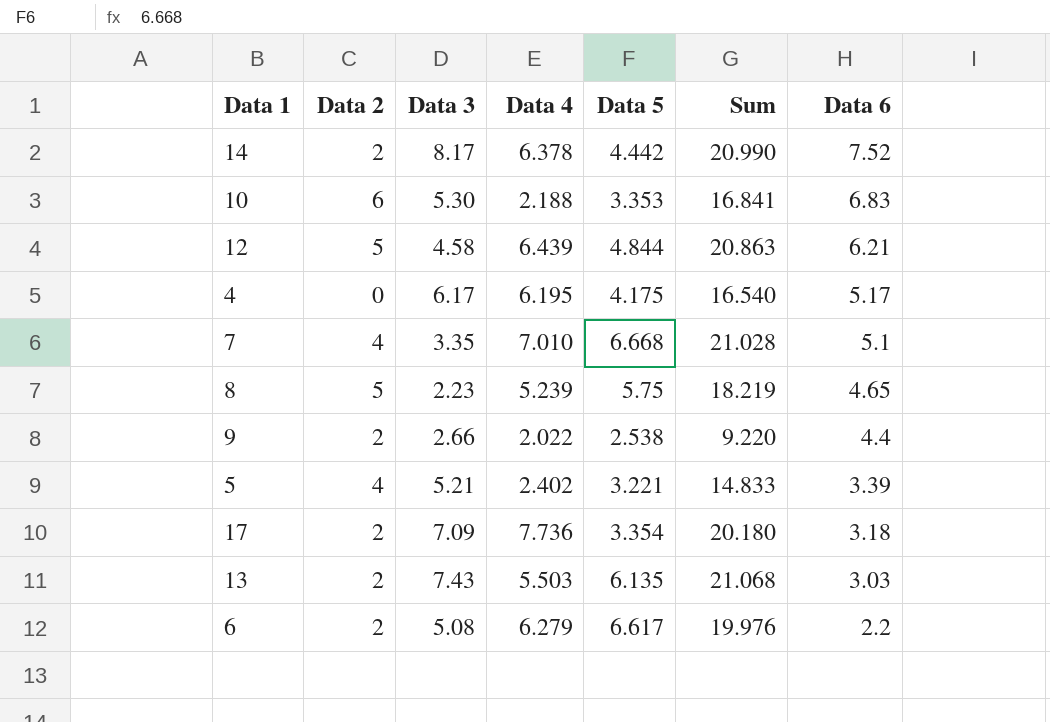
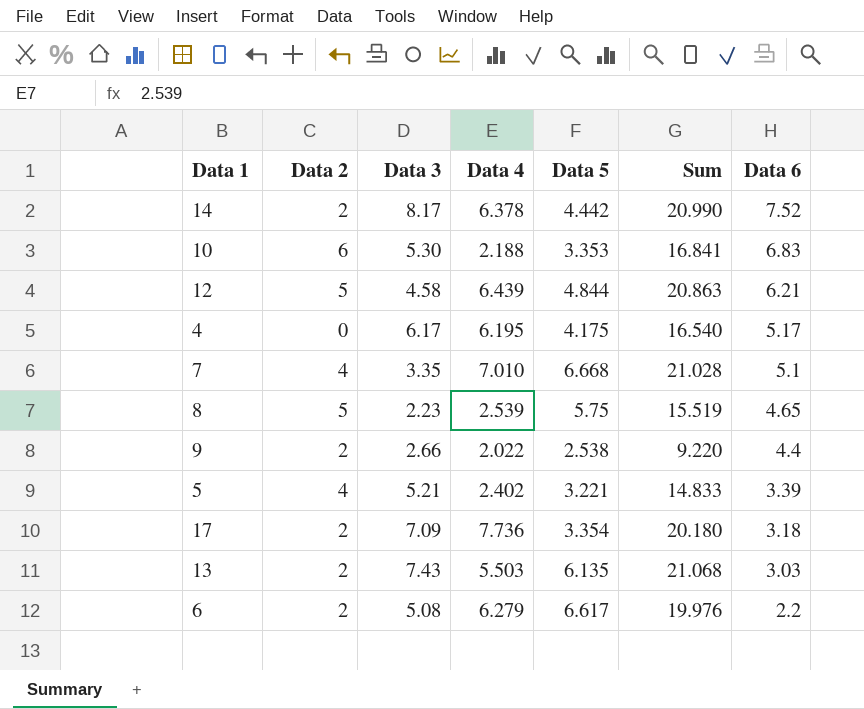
8 | Data 4: 5.239 -> 2.539
8 | Sum: 18.219 -> 15.519

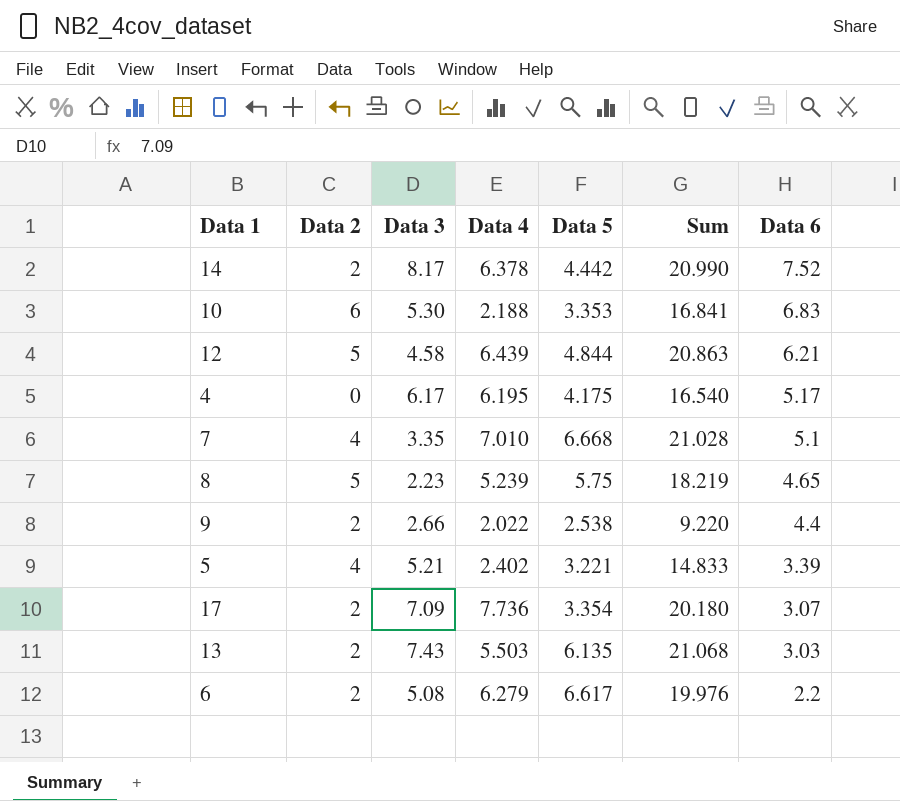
8 | Data 4: 2.539 -> 5.239
8 | Sum: 15.519 -> 18.219
17 | Data 6: 3.18 -> 3.07

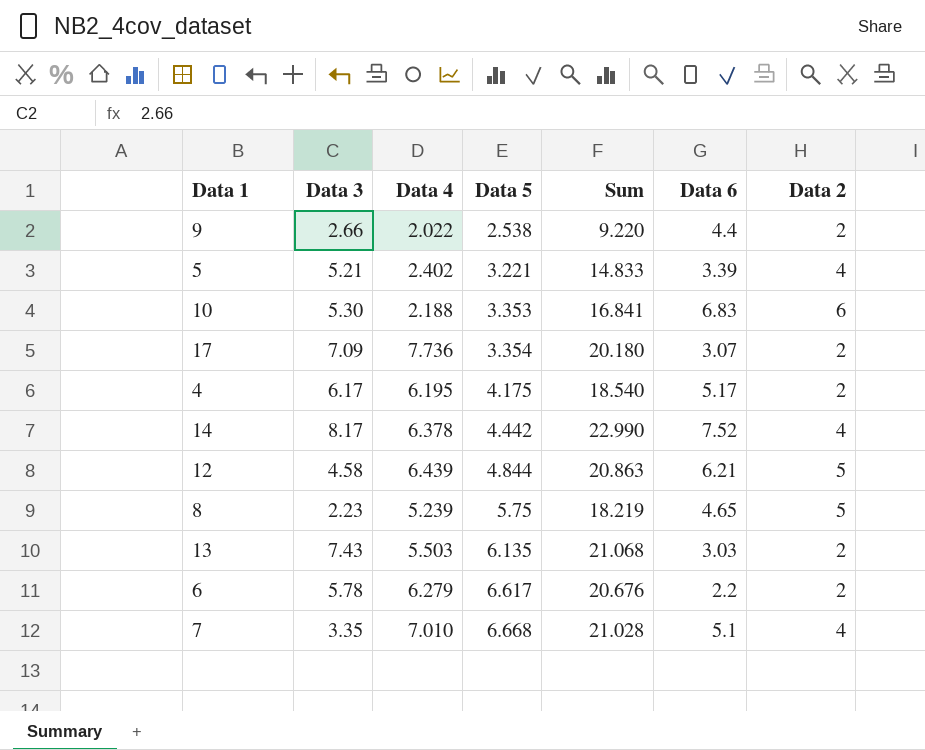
row order: Data 6 descending -> Data 5 ascending
column Data 2 | position: 2 -> 7
4 | Sum: 16.540 -> 18.540
4 | Data 2: 0 -> 2
14 | Sum: 20.990 -> 22.990
14 | Data 2: 2 -> 4
6 | Data 3: 5.08 -> 5.78
6 | Sum: 19.976 -> 20.676

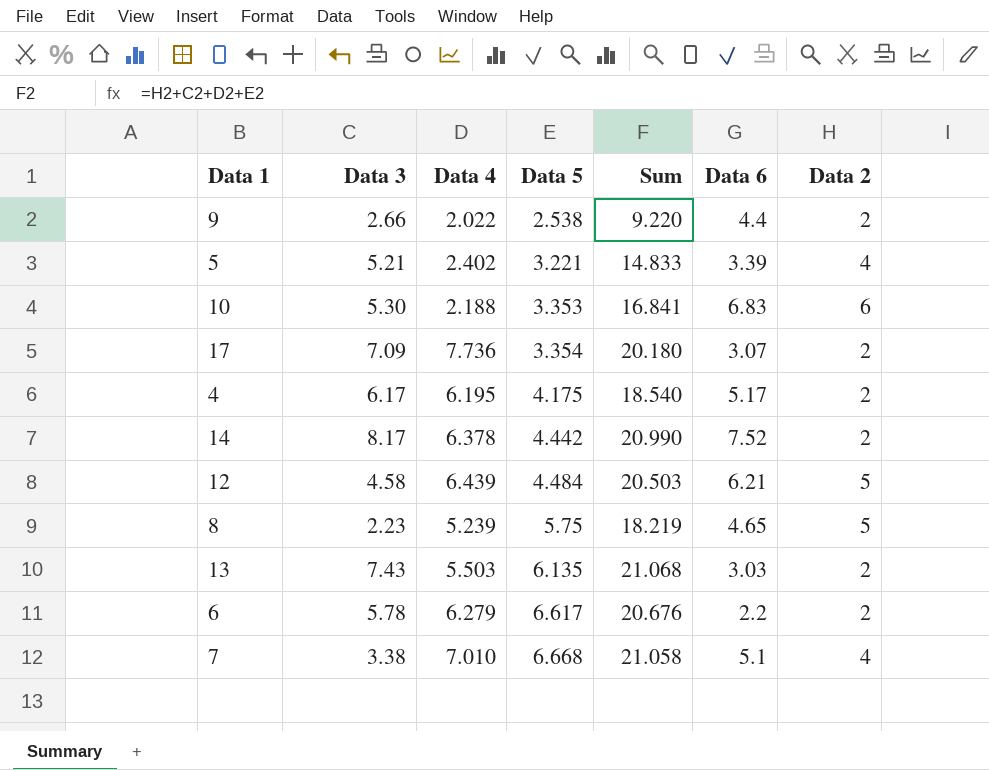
14 | Sum: 22.990 -> 20.990
14 | Data 2: 4 -> 2
12 | Data 5: 4.844 -> 4.484
12 | Sum: 20.863 -> 20.503
7 | Data 3: 3.35 -> 3.38
7 | Sum: 21.028 -> 21.058

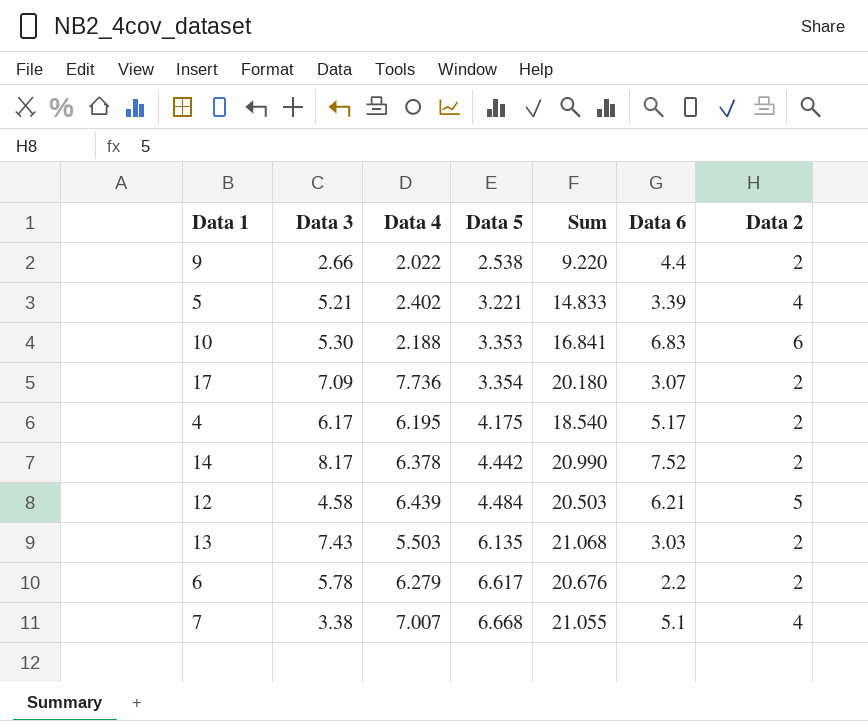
row 8: 2.23 | 5.239 | 5.75 | 18.219 | 4.65 | 5 -> none
7 | Data 4: 7.010 -> 7.007
7 | Sum: 21.058 -> 21.055

